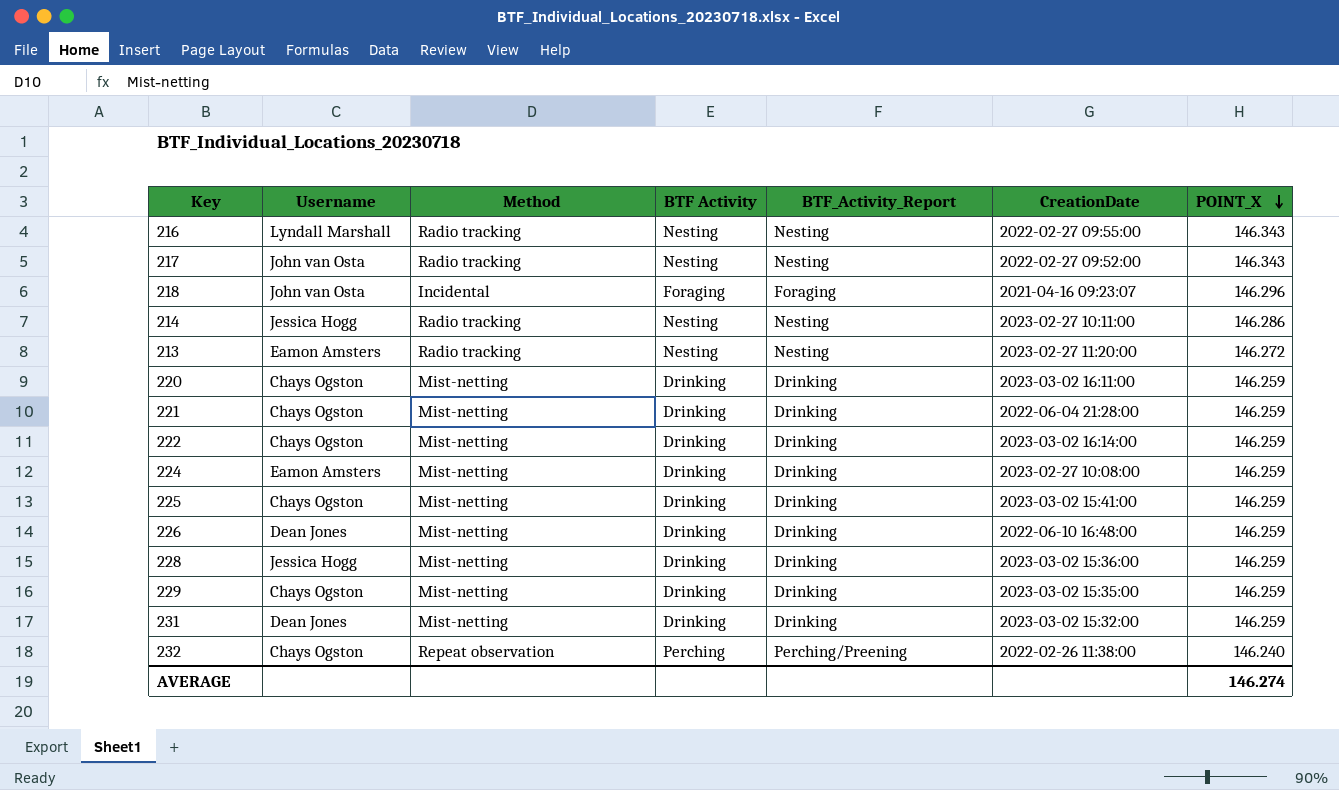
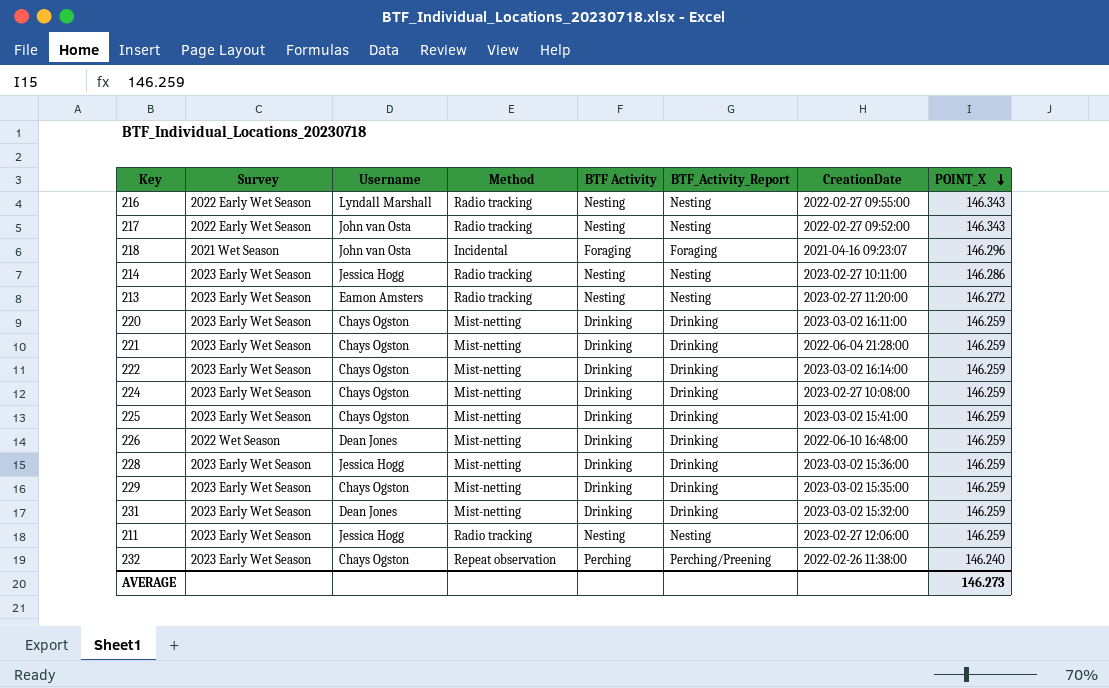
column Survey | position: none -> 2
224 | Username: Eamon Amsters -> Chays Ogston
row 211: none -> 2023 Early Wet Season | Jessica Hogg | Radio tracking | Nesting | Nesting | 2023-02-27 12:06:00 | 146.259
AVERAGE | POINT_X: 146.274 -> 146.273

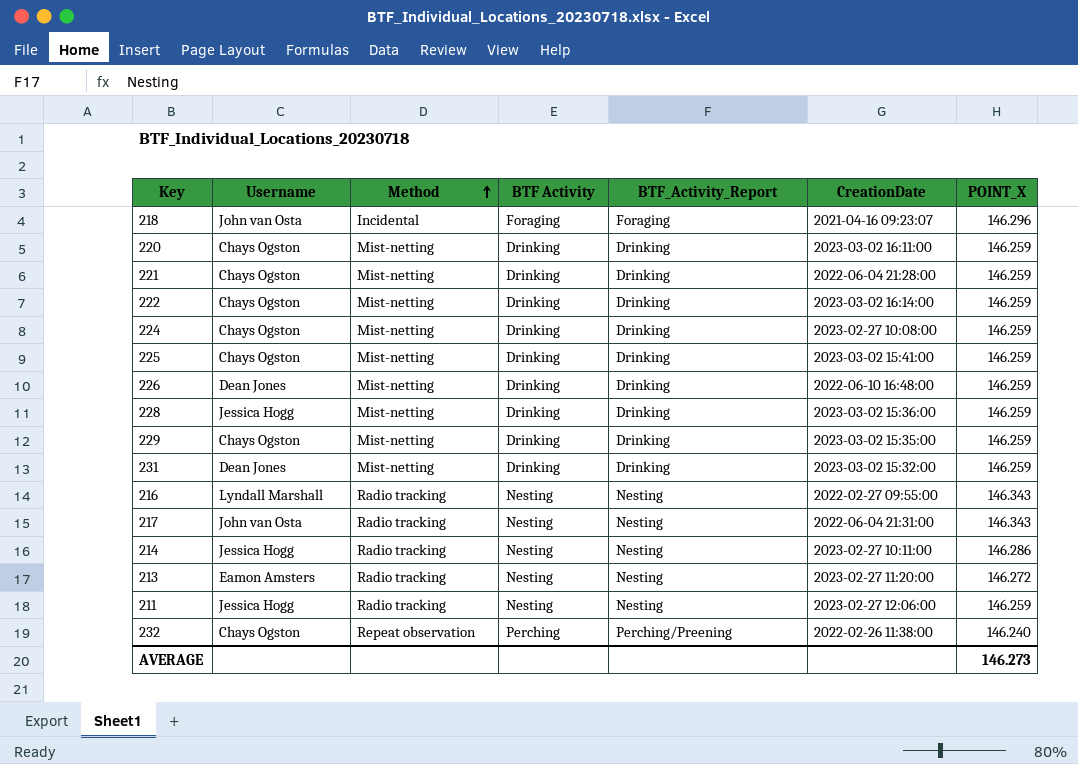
row order: POINT_X descending -> Method ascending
column Survey | position: 2 -> none
217 | CreationDate: 2022-02-27 09:52:00 -> 2022-06-04 21:31:00

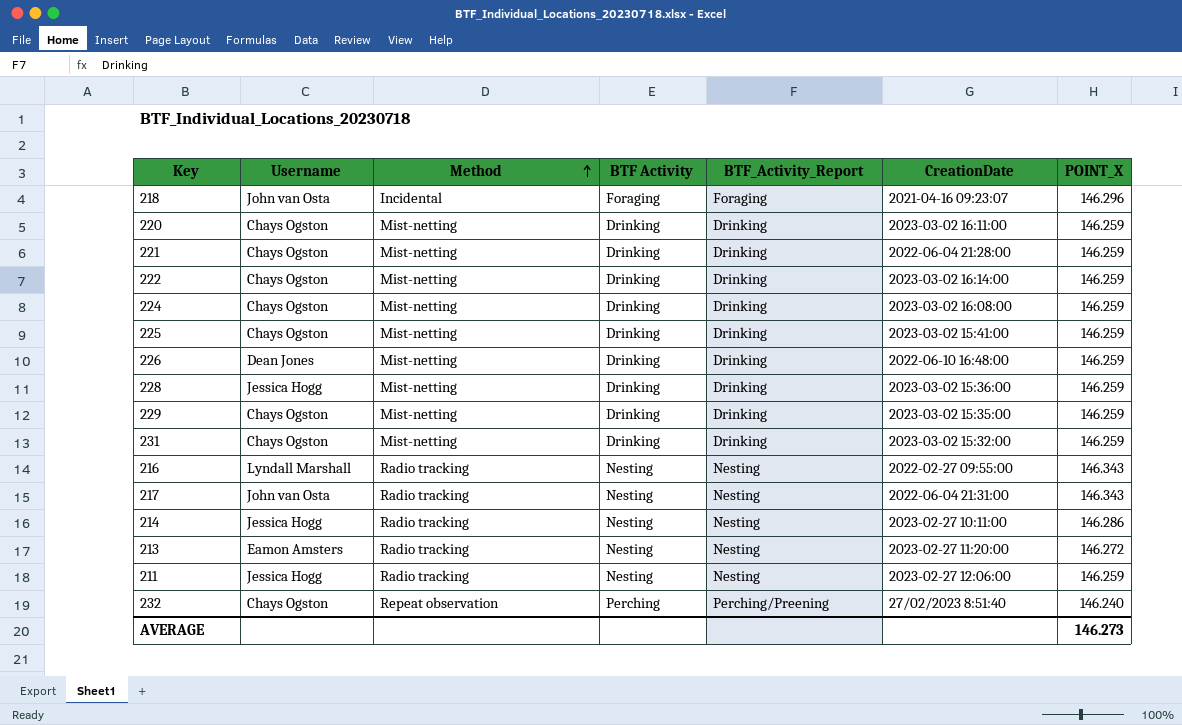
224 | CreationDate: 2023-02-27 10:08:00 -> 2023-03-02 16:08:00
231 | Username: Dean Jones -> Chays Ogston
232 | CreationDate: 2022-02-26 11:38:00 -> 27/02/2023 8:51:40

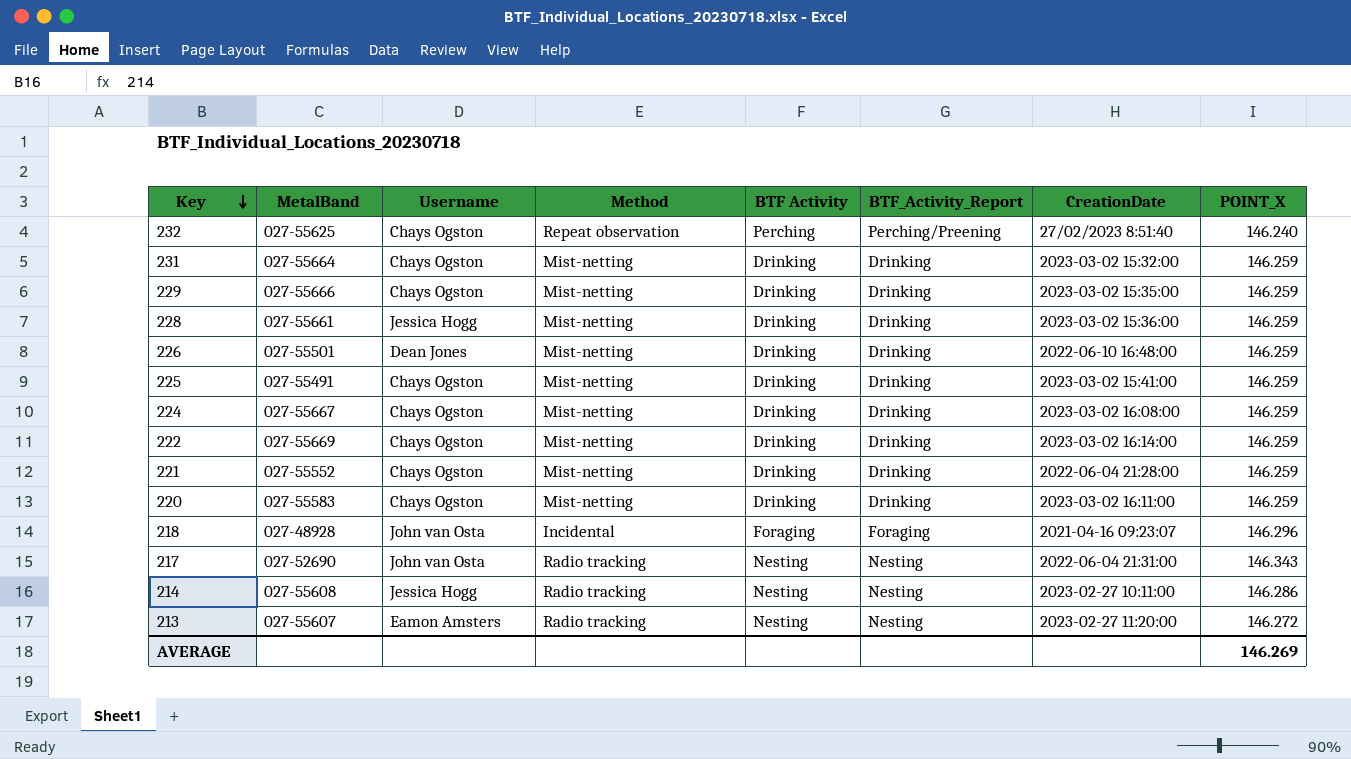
row order: Method ascending -> Key descending
column MetalBand | position: none -> 2
row 216: Lyndall Marshall | Radio tracking | Nesting | Nesting | 2022-02-27 09:55:00 | 146.343 -> none
row 211: Jessica Hogg | Radio tracking | Nesting | Nesting | 2023-02-27 12:06:00 | 146.259 -> none
AVERAGE | POINT_X: 146.273 -> 146.269

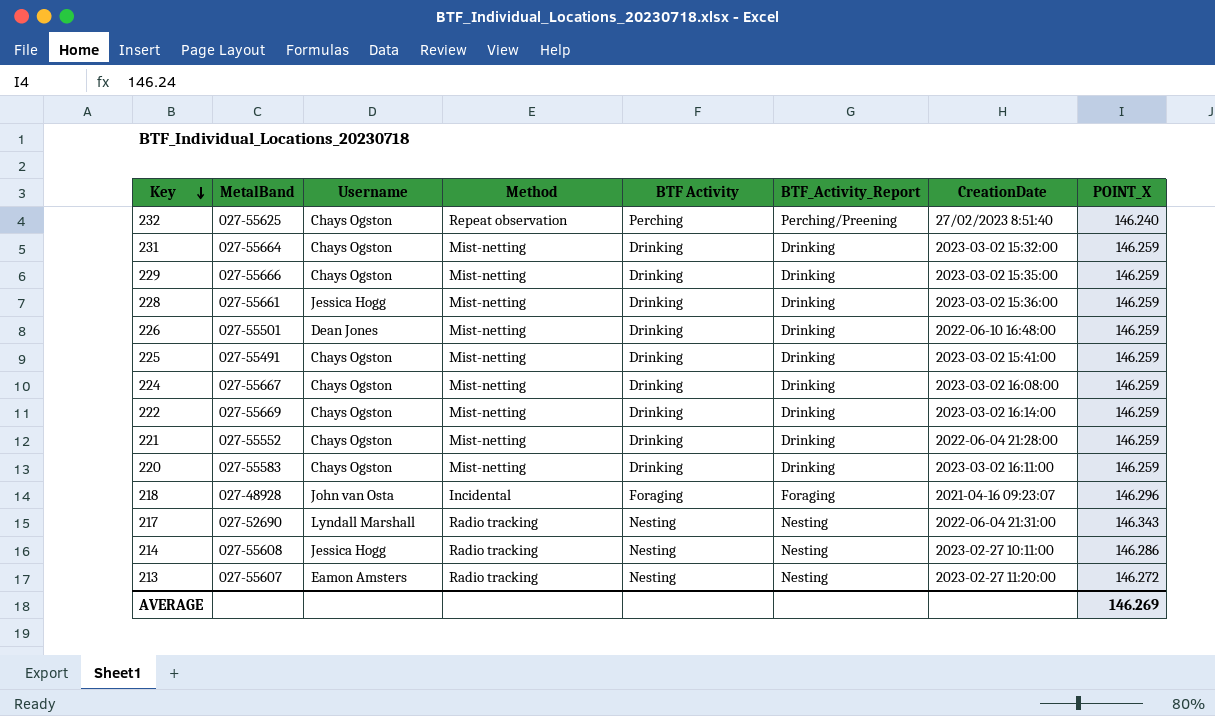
217 | Username: John van Osta -> Lyndall Marshall

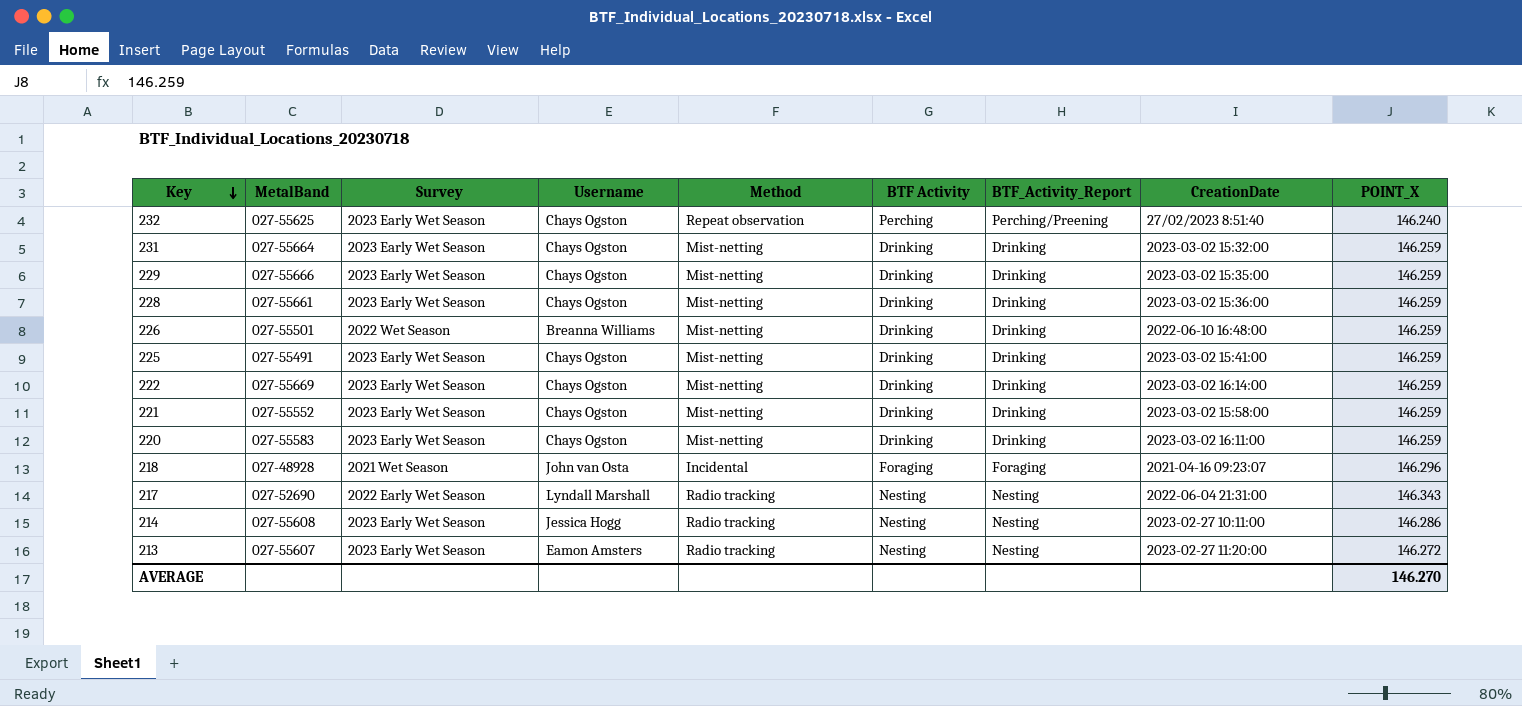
column Survey | position: none -> 3
row 224: 027-55667 | Chays Ogston | Mist-netting | Drinking | Drinking | 2023-03-02 16:08:00 | 146.259 -> none
228 | Username: Jessica Hogg -> Chays Ogston
226 | Username: Dean Jones -> Breanna Williams
221 | CreationDate: 2022-06-04 21:28:00 -> 2023-03-02 15:58:00
AVERAGE | POINT_X: 146.269 -> 146.270

